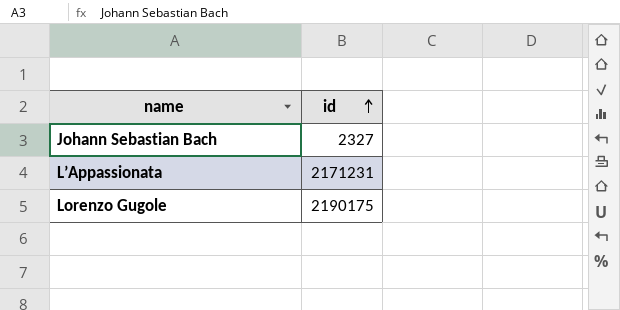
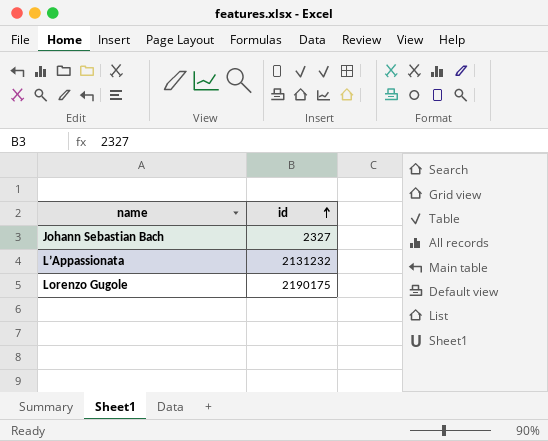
L’Appassionata | id: 2171231 -> 2131232

